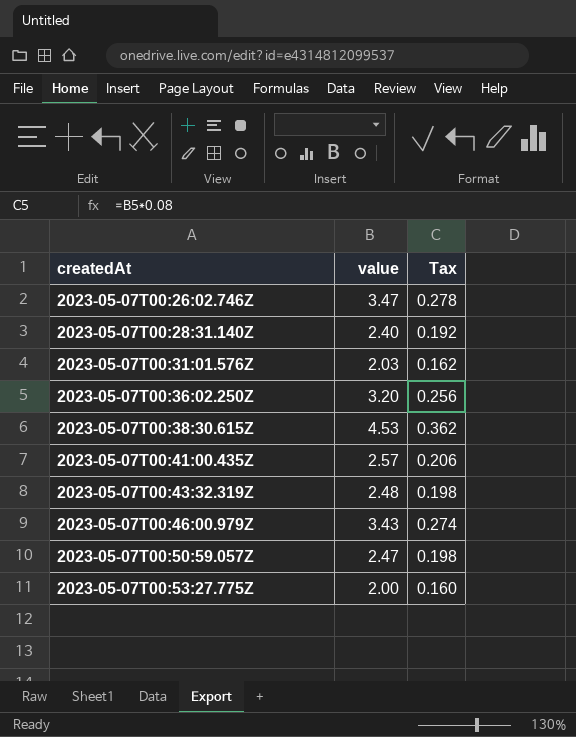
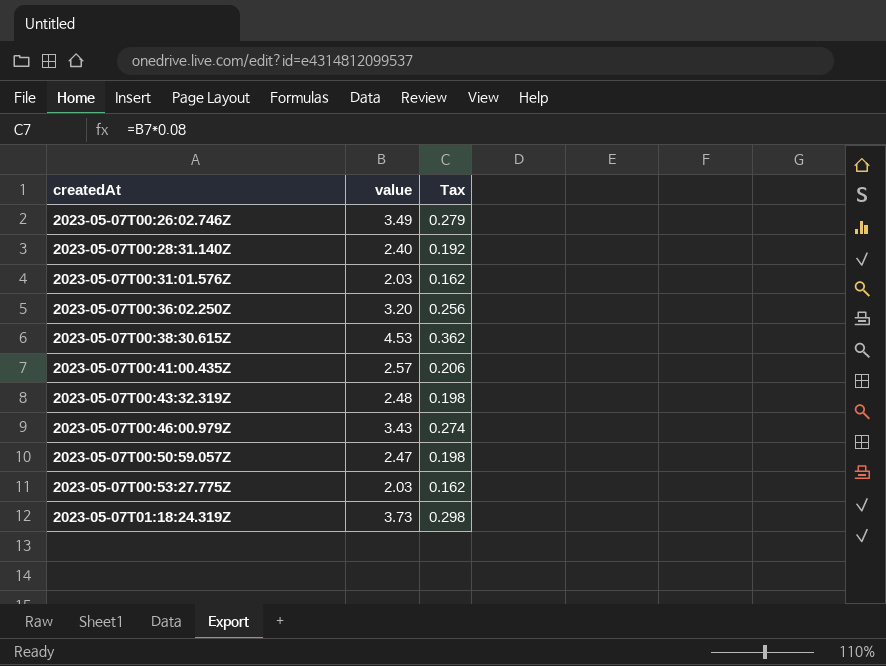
2023-05-07T00:26:02.746Z | value: 3.47 -> 3.49
2023-05-07T00:26:02.746Z | Tax: 0.278 -> 0.279
2023-05-07T00:53:27.775Z | value: 2.00 -> 2.03
2023-05-07T00:53:27.775Z | Tax: 0.160 -> 0.162
row 2023-05-07T01:18:24.319Z: none -> 3.73 | 0.298

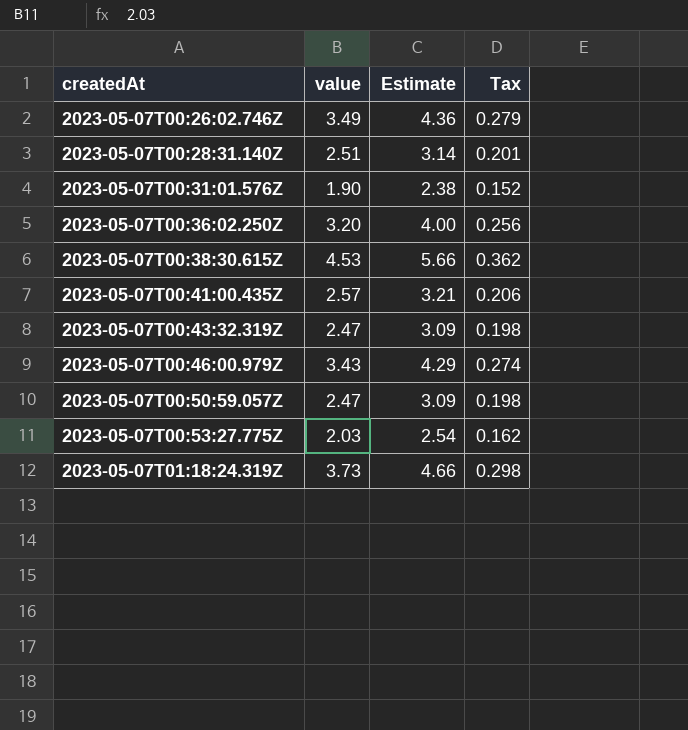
column Estimate | formula: none -> [value] * 1.25
2023-05-07T00:28:31.140Z | value: 2.40 -> 2.51
2023-05-07T00:28:31.140Z | Tax: 0.192 -> 0.201
2023-05-07T00:31:01.576Z | value: 2.03 -> 1.90
2023-05-07T00:31:01.576Z | Tax: 0.162 -> 0.152
2023-05-07T00:43:32.319Z | value: 2.48 -> 2.47

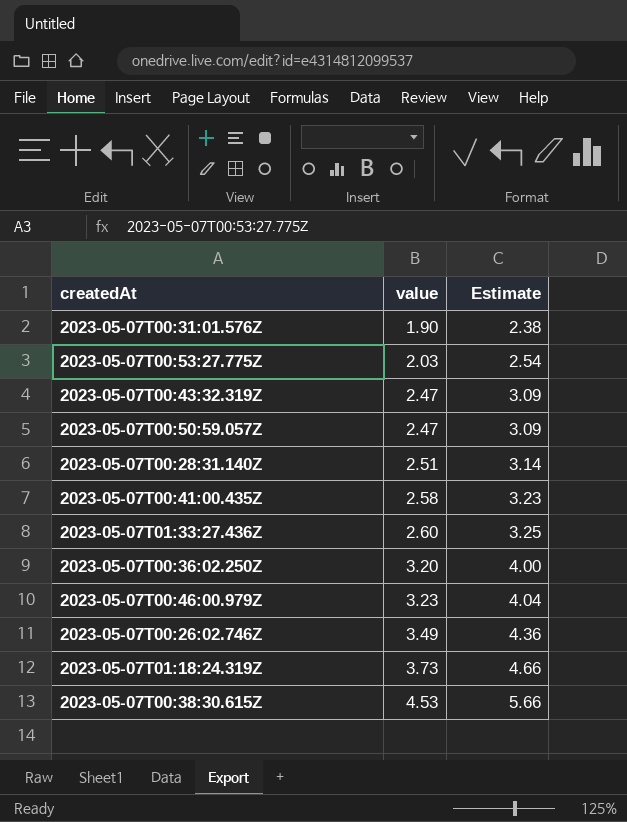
row order: createdAt ascending -> value ascending
column Tax | formula: [value] * 0.08 -> none
2023-05-07T00:41:00.435Z | value: 2.57 -> 2.58
2023-05-07T00:41:00.435Z | Estimate: 3.21 -> 3.23
row 2023-05-07T01:33:27.436Z: none -> 2.60 | 3.25
2023-05-07T00:46:00.979Z | value: 3.43 -> 3.23
2023-05-07T00:46:00.979Z | Estimate: 4.29 -> 4.04

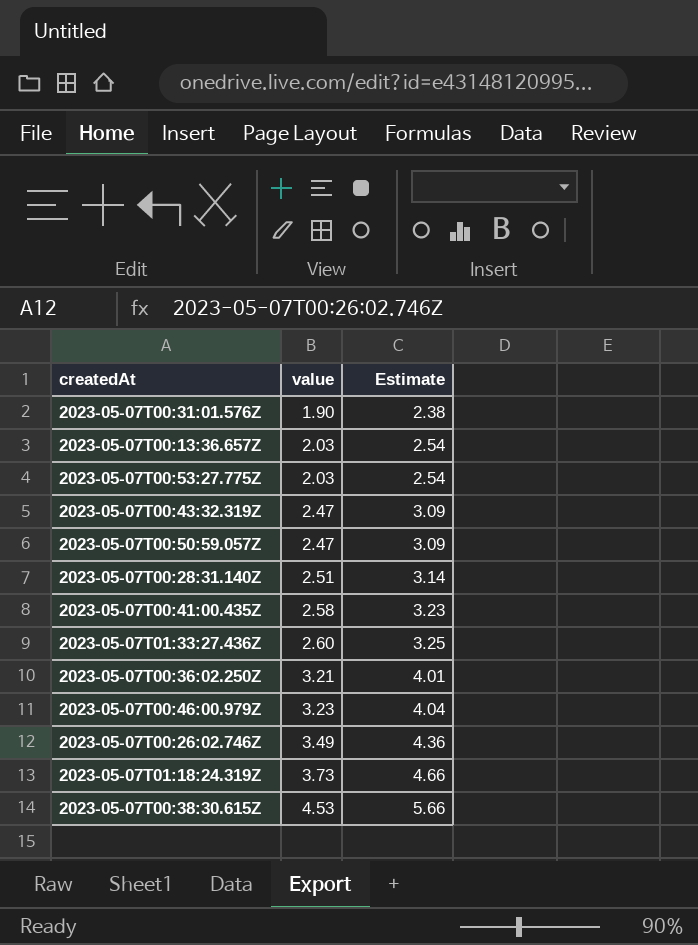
row 2023-05-07T00:13:36.657Z: none -> 2.03 | 2.54
2023-05-07T00:36:02.250Z | value: 3.20 -> 3.21
2023-05-07T00:36:02.250Z | Estimate: 4.00 -> 4.01

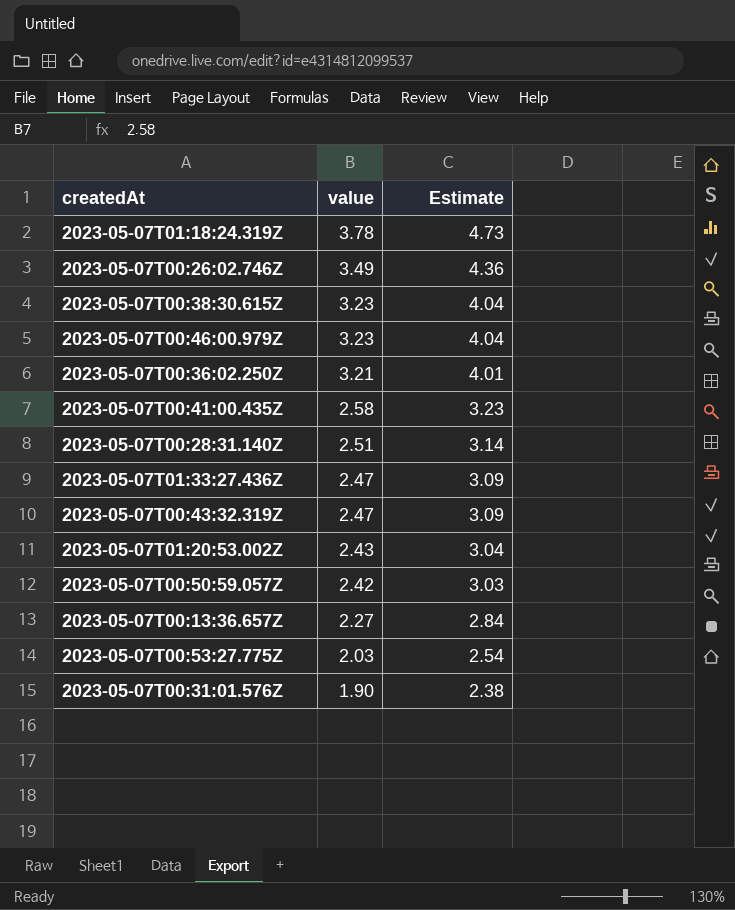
row order: value ascending -> value descending
2023-05-07T01:18:24.319Z | value: 3.73 -> 3.78
2023-05-07T01:18:24.319Z | Estimate: 4.66 -> 4.73
2023-05-07T00:38:30.615Z | value: 4.53 -> 3.23
2023-05-07T00:38:30.615Z | Estimate: 5.66 -> 4.04
2023-05-07T01:33:27.436Z | value: 2.60 -> 2.47
2023-05-07T01:33:27.436Z | Estimate: 3.25 -> 3.09
row 2023-05-07T01:20:53.002Z: none -> 2.43 | 3.04
2023-05-07T00:50:59.057Z | value: 2.47 -> 2.42
2023-05-07T00:50:59.057Z | Estimate: 3.09 -> 3.03
2023-05-07T00:13:36.657Z | value: 2.03 -> 2.27
2023-05-07T00:13:36.657Z | Estimate: 2.54 -> 2.84

